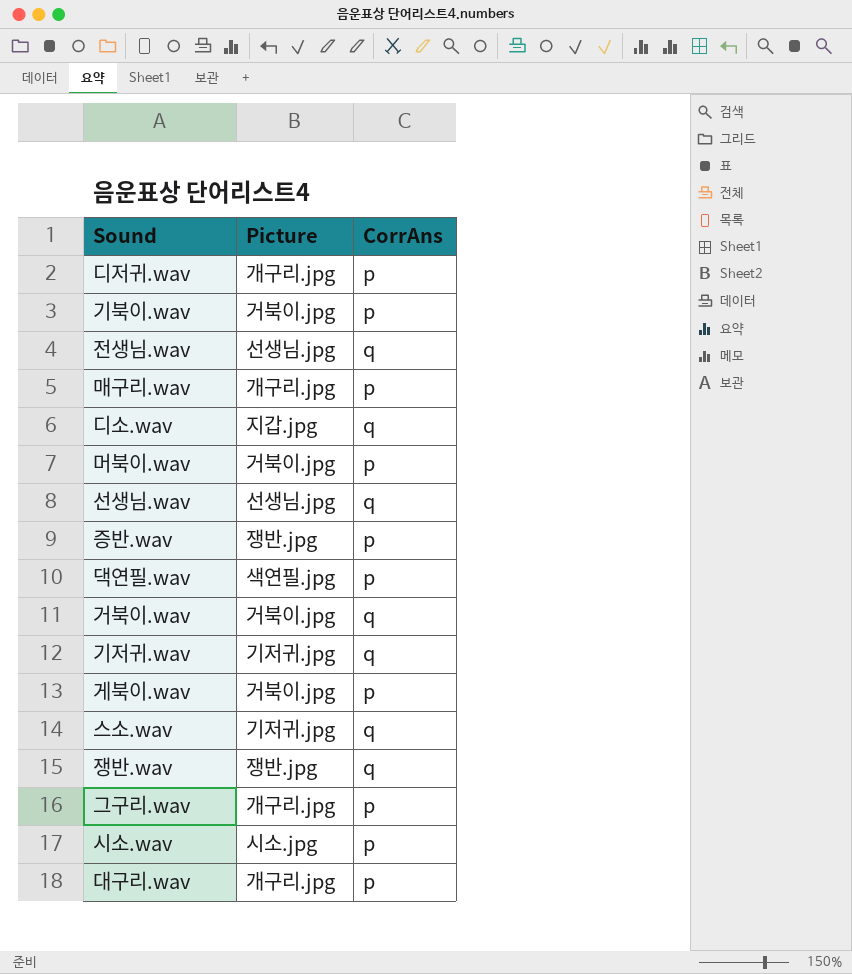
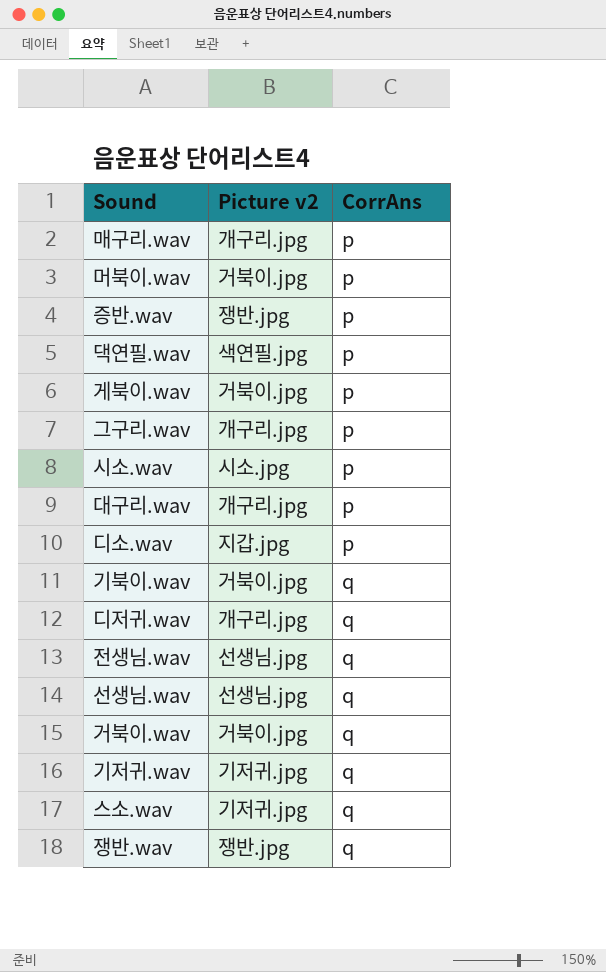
row order: none -> CorrAns ascending
column name: Picture -> Picture v2
디소.wav | CorrAns: q -> p
기북이.wav | CorrAns: p -> q
디저귀.wav | CorrAns: p -> q

